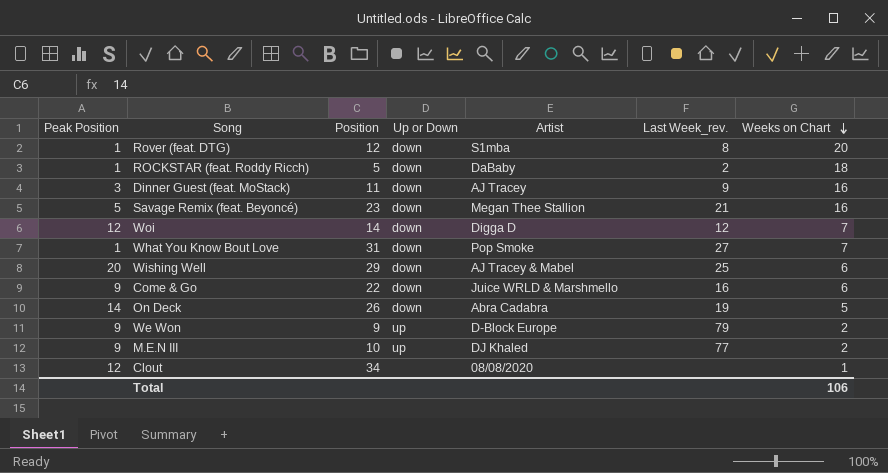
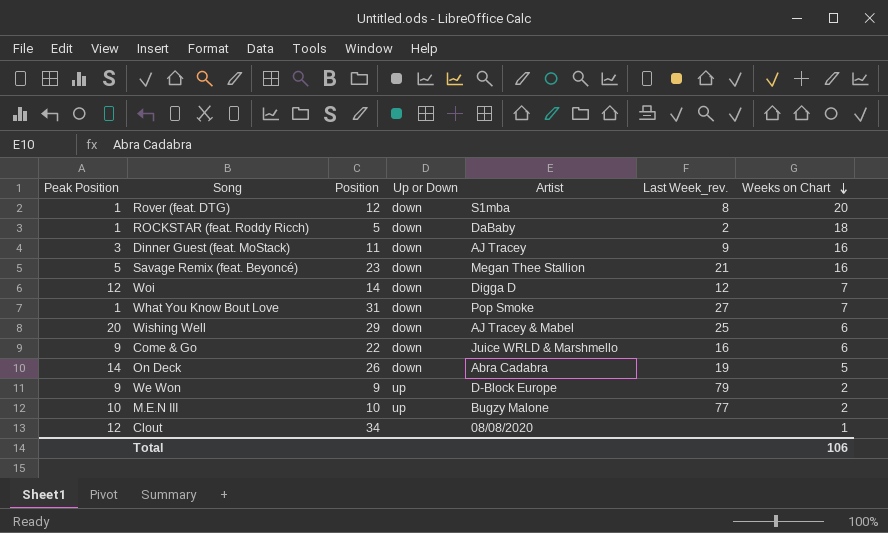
M.E.N III | Peak Position: 9 -> 10
M.E.N III | Artist: DJ Khaled -> Bugzy Malone

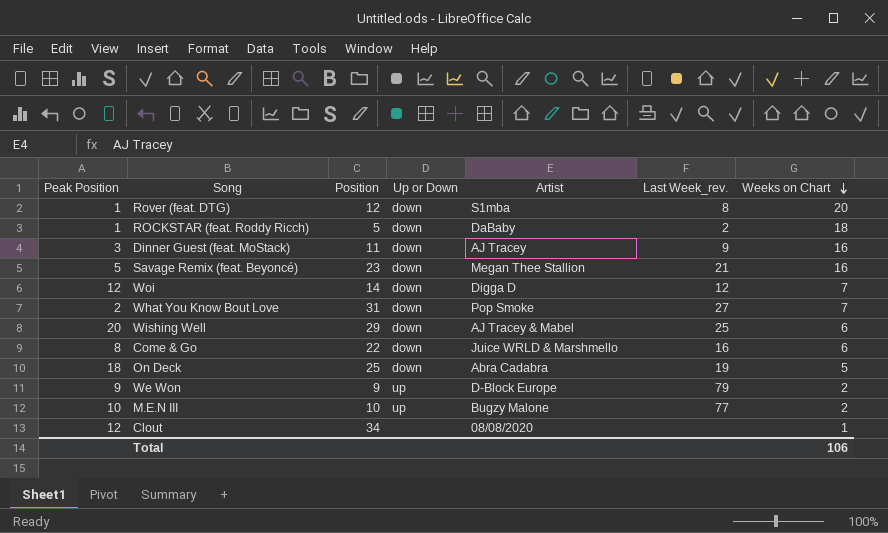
What You Know Bout Love | Peak Position: 1 -> 2
Come & Go | Peak Position: 9 -> 8
On Deck | Peak Position: 14 -> 18
On Deck | Position: 26 -> 25

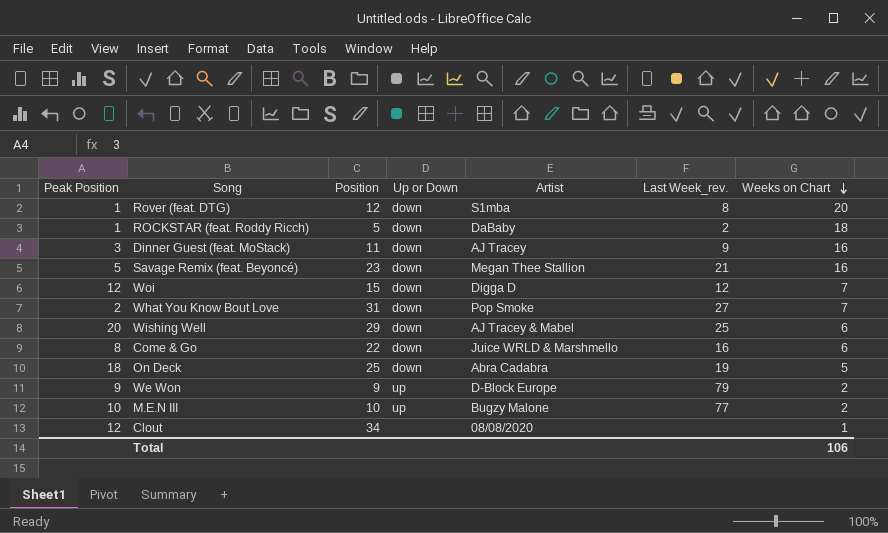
Woi | Position: 14 -> 15

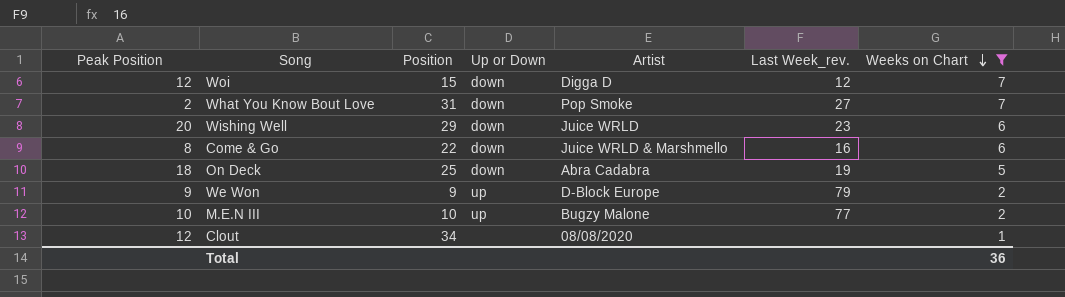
filter: none -> Weeks on Chart <= 7
Wishing Well | Artist: AJ Tracey & Mabel -> Juice WRLD
Wishing Well | Last Week_rev.: 25 -> 23
Total | Weeks on Chart: 106 -> 36

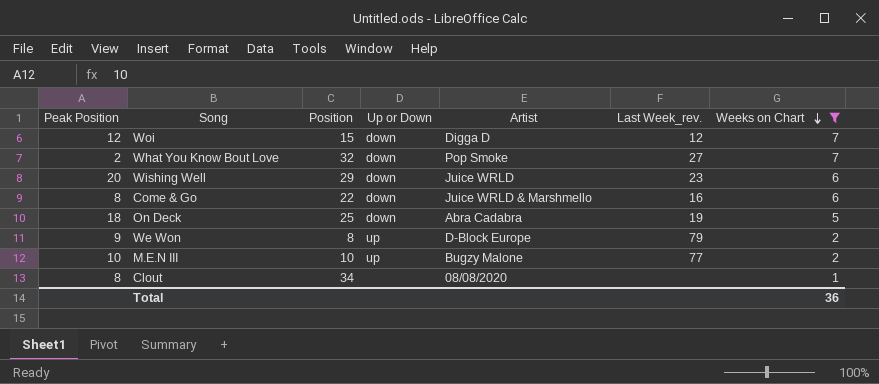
What You Know Bout Love | Position: 31 -> 32
We Won | Position: 9 -> 8
Clout | Peak Position: 12 -> 8

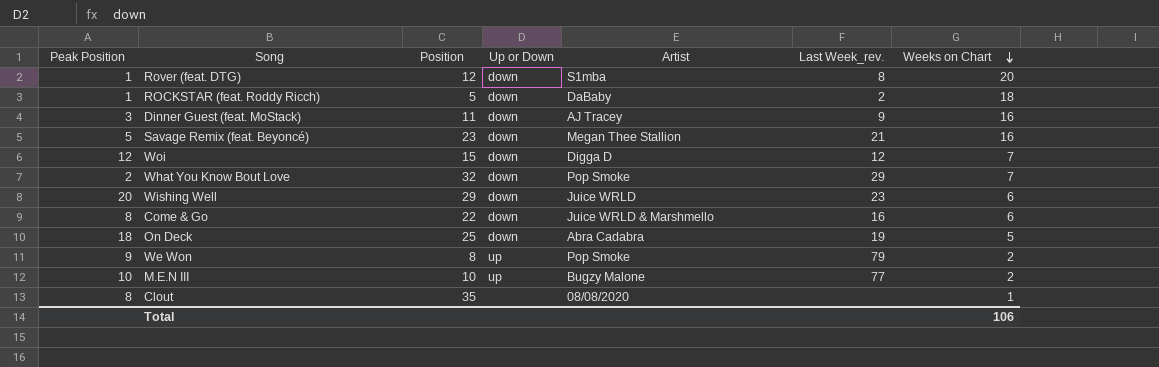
filter: Weeks on Chart <= 7 -> none
What You Know Bout Love | Last Week_rev.: 27 -> 29
We Won | Artist: D-Block Europe -> Pop Smoke
Clout | Position: 34 -> 35
Total | Weeks on Chart: 36 -> 106

